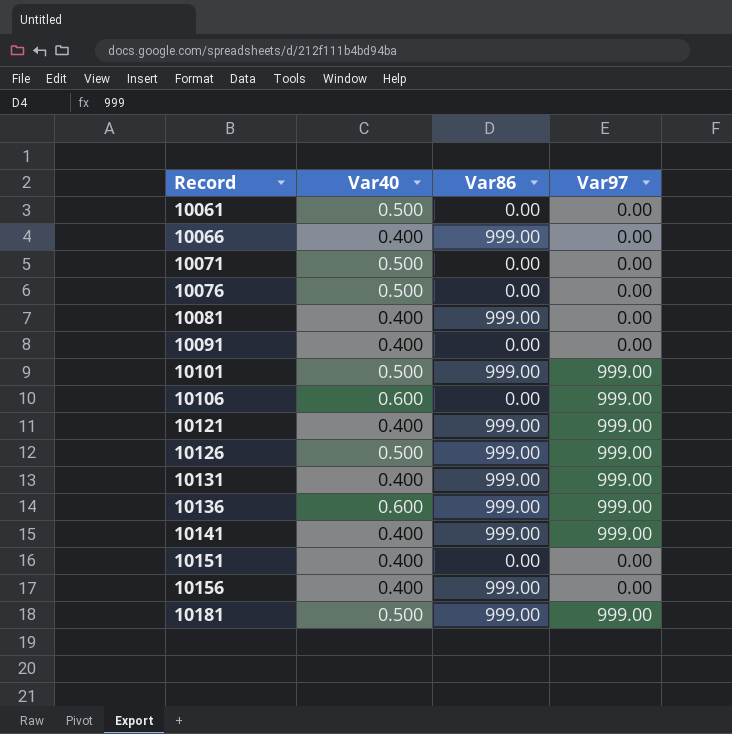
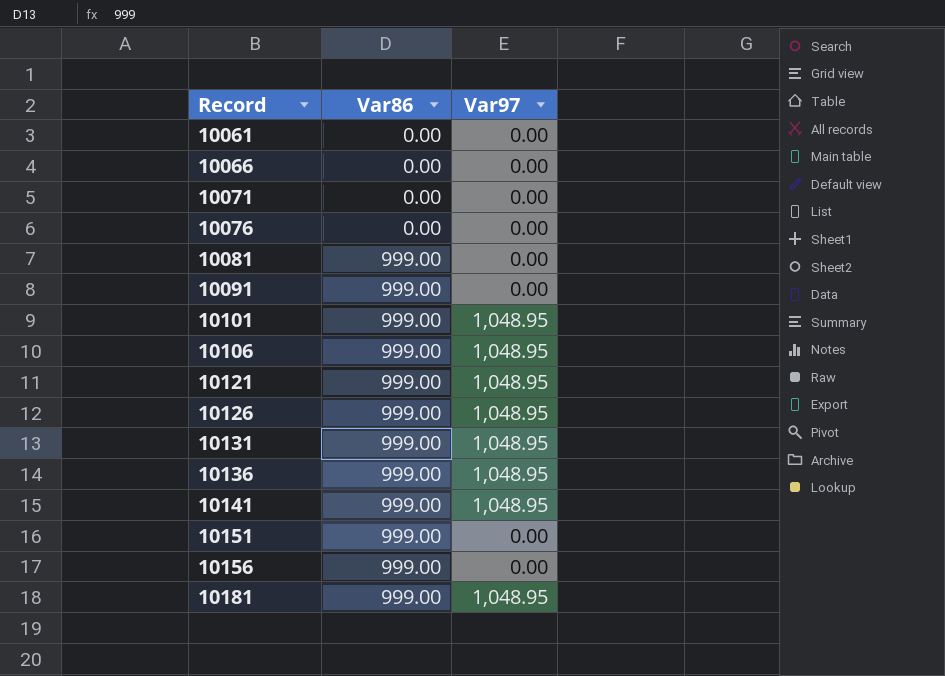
column Var40 | position: 2 -> none
10066 | Var86: 999.00 -> 0.00
10091 | Var86: 0.00 -> 999.00
10101 | Var97: 999.00 -> 1,048.95
10106 | Var86: 0.00 -> 999.00
10106 | Var97: 999.00 -> 1,048.95
10121 | Var97: 999.00 -> 1,048.95
10126 | Var97: 999.00 -> 1,048.95
10131 | Var97: 999.00 -> 1,048.95
10136 | Var97: 999.00 -> 1,048.95
10141 | Var97: 999.00 -> 1,048.95
10151 | Var86: 0.00 -> 999.00
10181 | Var97: 999.00 -> 1,048.95

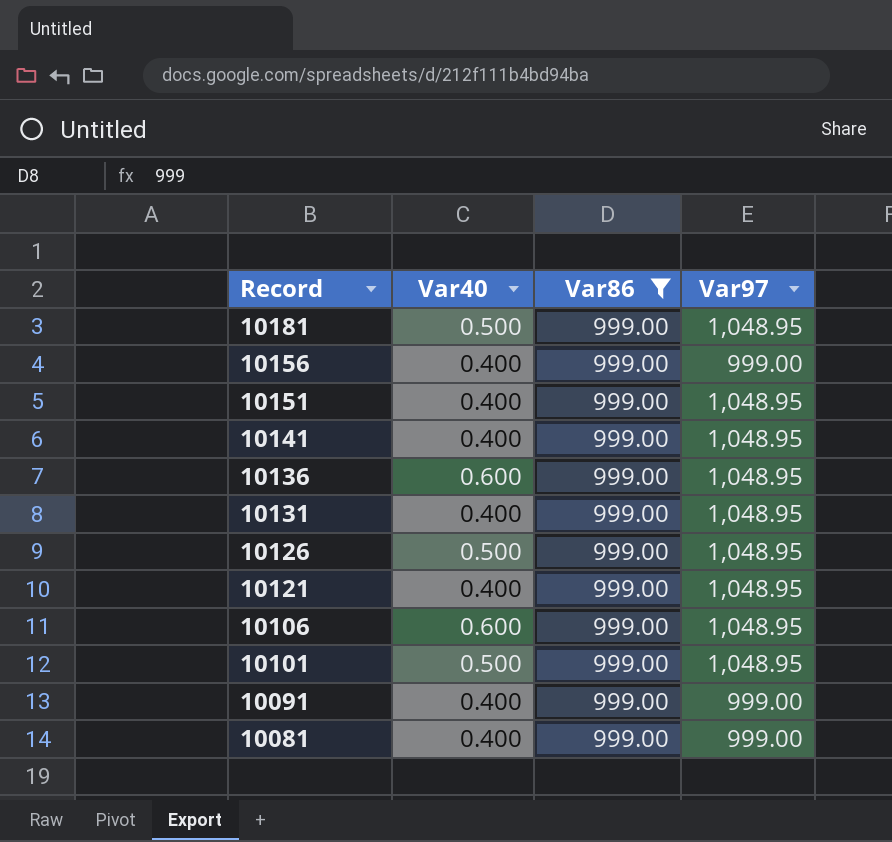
filter: none -> Var86 = 999.00
row order: Record ascending -> Record descending
column Var40 | position: none -> 2
10156 | Var97: 0.00 -> 999.00
10151 | Var97: 0.00 -> 1,048.95
10091 | Var97: 0.00 -> 999.00
10081 | Var97: 0.00 -> 999.00

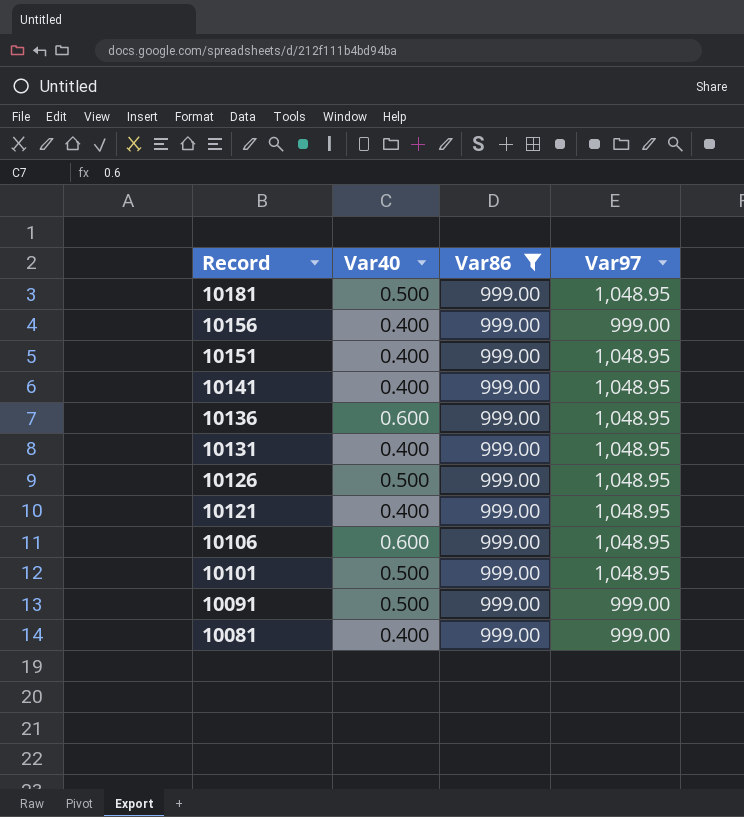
10091 | Var40: 0.400 -> 0.500

